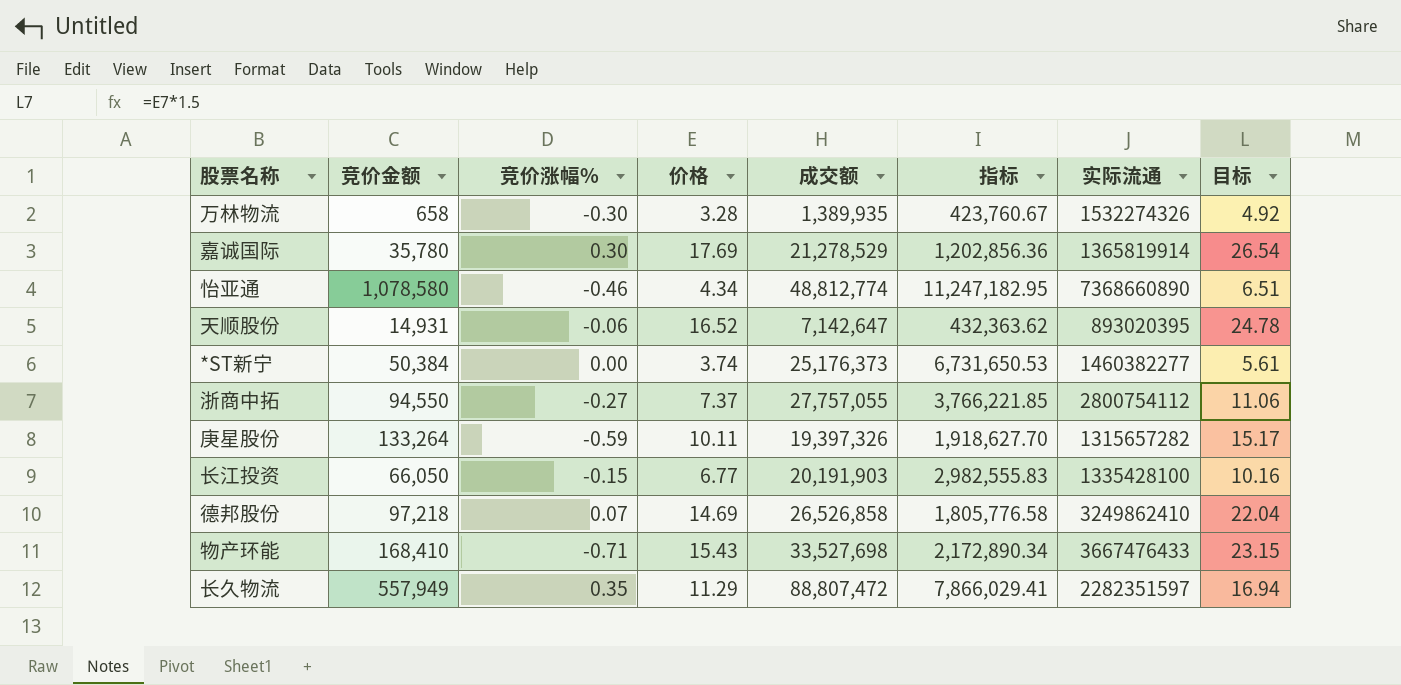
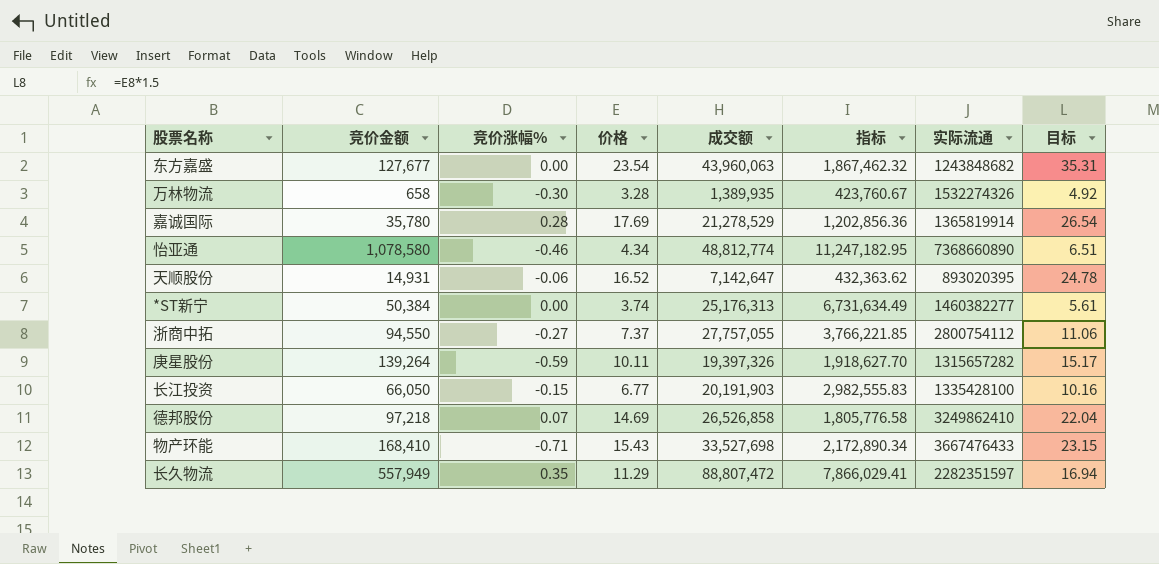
row 东方嘉盛: none -> 127,677 | 0.00 | 23.54 | 43,960,063 | 1,867,462.32 | 1243848682 | 35.31
嘉诚国际 | 竞价涨幅%: 0.30 -> 0.28
*ST新宁 | 成交额: 25,176,373 -> 25,176,313
*ST新宁 | 指标: 6,731,650.53 -> 6,731,634.49
庚星股份 | 竞价金额: 133,264 -> 139,264

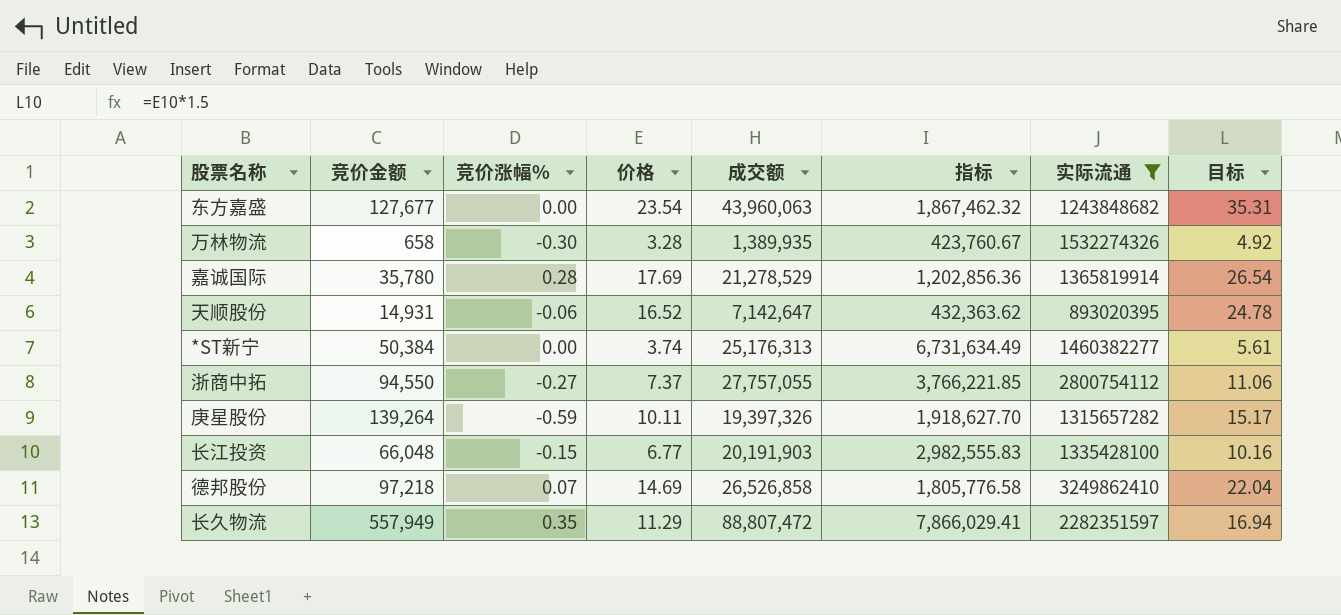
filter: none -> 实际流通 <= 3249862410
长江投资 | 竞价金额: 66,050 -> 66,048

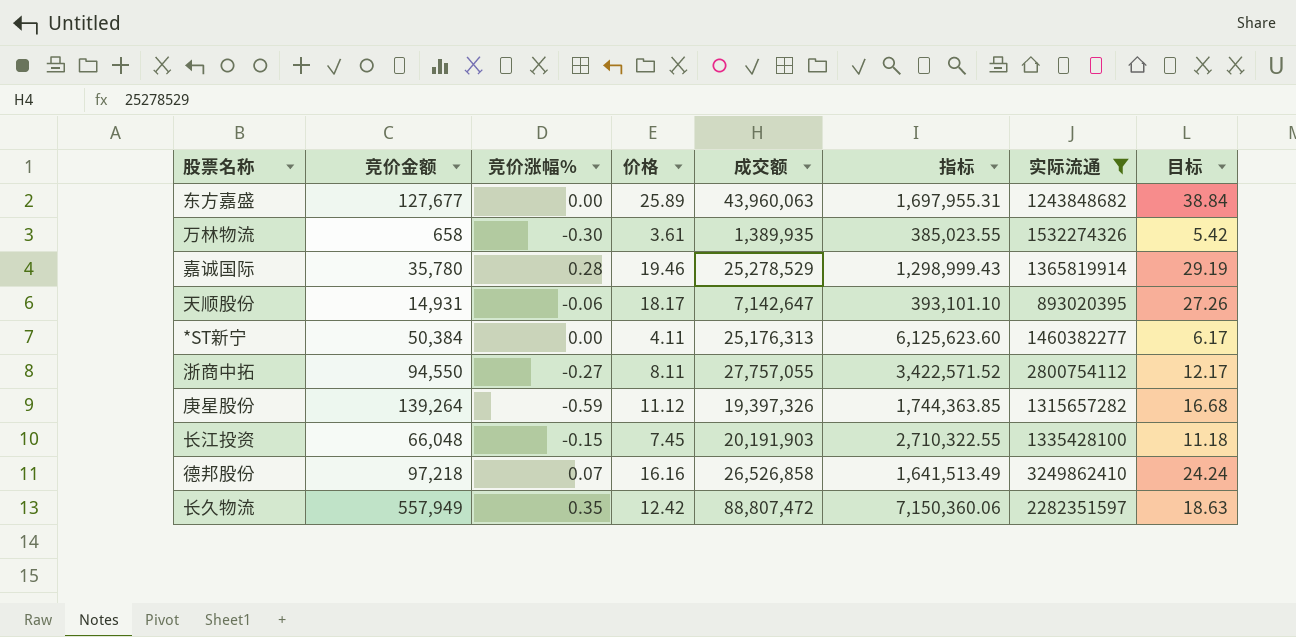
东方嘉盛 | 价格: 23.54 -> 25.89
东方嘉盛 | 指标: 1,867,462.32 -> 1,697,955.31
东方嘉盛 | 目标: 35.31 -> 38.84
万林物流 | 价格: 3.28 -> 3.61
万林物流 | 指标: 423,760.67 -> 385,023.55
万林物流 | 目标: 4.92 -> 5.42
嘉诚国际 | 价格: 17.69 -> 19.46
嘉诚国际 | 成交额: 21,278,529 -> 25,278,529
嘉诚国际 | 指标: 1,202,856.36 -> 1,298,999.43
嘉诚国际 | 目标: 26.54 -> 29.19
天顺股份 | 价格: 16.52 -> 18.17
天顺股份 | 指标: 432,363.62 -> 393,101.10
天顺股份 | 目标: 24.78 -> 27.26
*ST新宁 | 价格: 3.74 -> 4.11
*ST新宁 | 指标: 6,731,634.49 -> 6,125,623.60
*ST新宁 | 目标: 5.61 -> 6.17
浙商中拓 | 价格: 7.37 -> 8.11
浙商中拓 | 指标: 3,766,221.85 -> 3,422,571.52
浙商中拓 | 目标: 11.06 -> 12.17
庚星股份 | 价格: 10.11 -> 11.12
庚星股份 | 指标: 1,918,627.70 -> 1,744,363.85
庚星股份 | 目标: 15.17 -> 16.68
长江投资 | 价格: 6.77 -> 7.45
长江投资 | 指标: 2,982,555.83 -> 2,710,322.55
长江投资 | 目标: 10.16 -> 11.18
德邦股份 | 价格: 14.69 -> 16.16
德邦股份 | 指标: 1,805,776.58 -> 1,641,513.49
德邦股份 | 目标: 22.04 -> 24.24
长久物流 | 价格: 11.29 -> 12.42
长久物流 | 指标: 7,866,029.41 -> 7,150,360.06
长久物流 | 目标: 16.94 -> 18.63

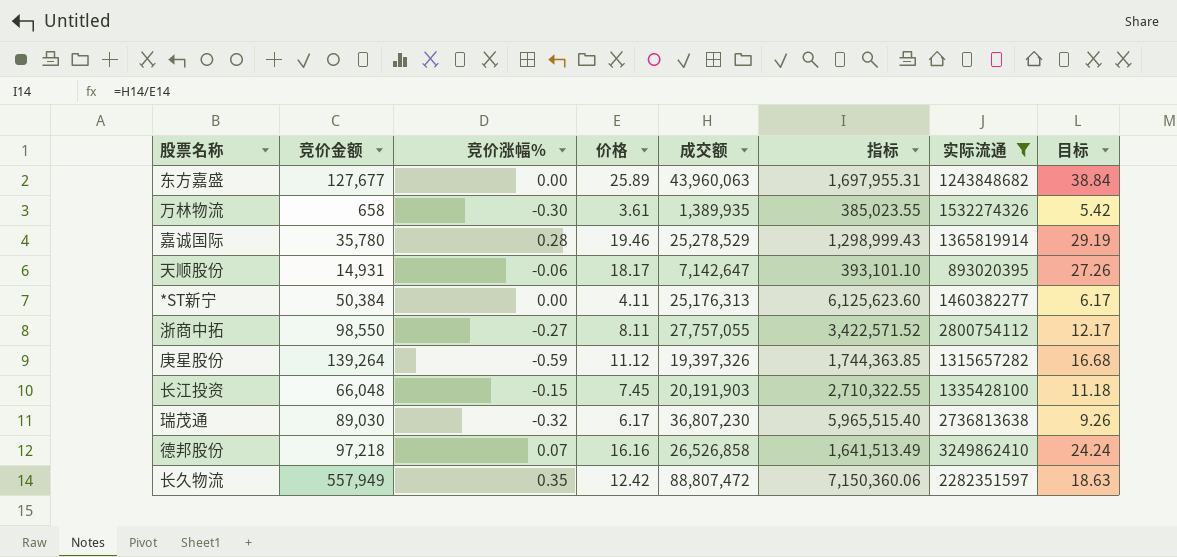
浙商中拓 | 竞价金额: 94,550 -> 98,550
row 瑞茂通: none -> 89,030 | -0.32 | 6.17 | 36,807,230 | 5,965,515.40 | 2736813638 | 9.26

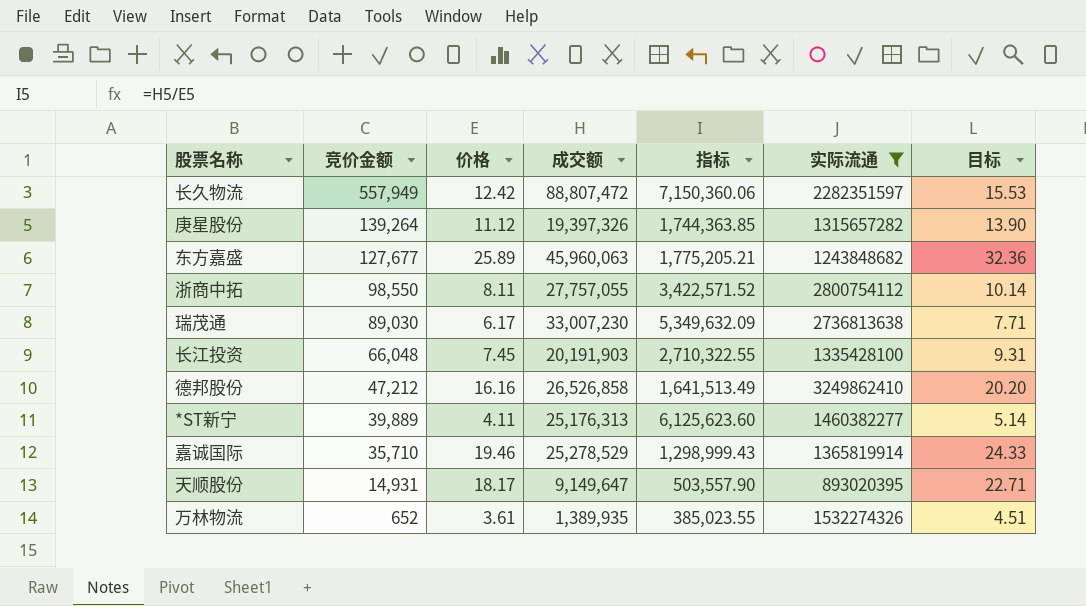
row order: none -> 竞价金额 descending
column 竞价涨幅% | position: 3 -> none
column 目标 | formula: [价格] * 1.5 -> [价格] * 1.25
东方嘉盛 | 成交额: 43,960,063 -> 45,960,063
东方嘉盛 | 指标: 1,697,955.31 -> 1,775,205.21
瑞茂通 | 成交额: 36,807,230 -> 33,007,230
瑞茂通 | 指标: 5,965,515.40 -> 5,349,632.09
德邦股份 | 竞价金额: 97,218 -> 47,212
*ST新宁 | 竞价金额: 50,384 -> 39,889
嘉诚国际 | 竞价金额: 35,780 -> 35,710
天顺股份 | 成交额: 7,142,647 -> 9,149,647
天顺股份 | 指标: 393,101.10 -> 503,557.90
万林物流 | 竞价金额: 658 -> 652

